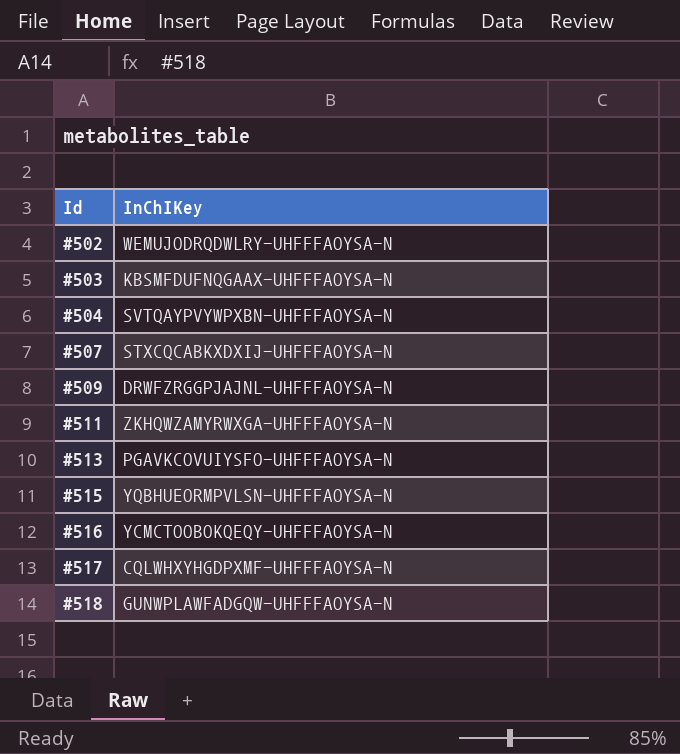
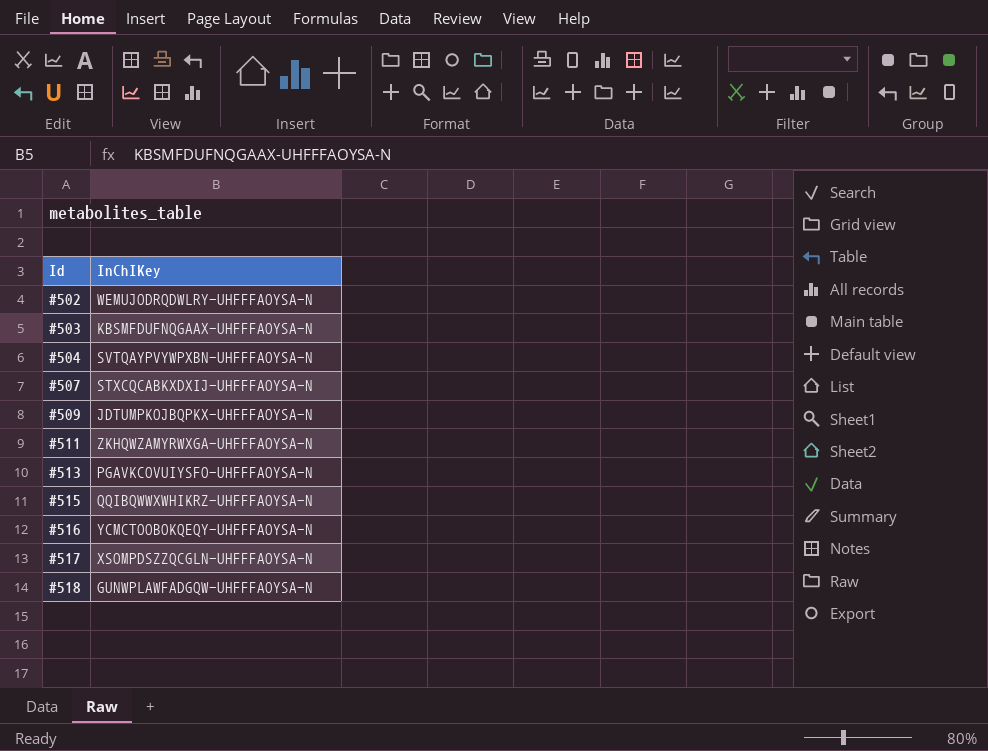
#509 | InChIKey: DRWFZRGGPJAJNL-UHFFFAOYSA-N -> JDTUMPKOJBQPKX-UHFFFAOYSA-N
#515 | InChIKey: YQBHUEORMPVLSN-UHFFFAOYSA-N -> QQIBQWWXWHIKRZ-UHFFFAOYSA-N
#517 | InChIKey: CQLWHXYHGDPXMF-UHFFFAOYSA-N -> XSOMPDSZZQCGLN-UHFFFAOYSA-N

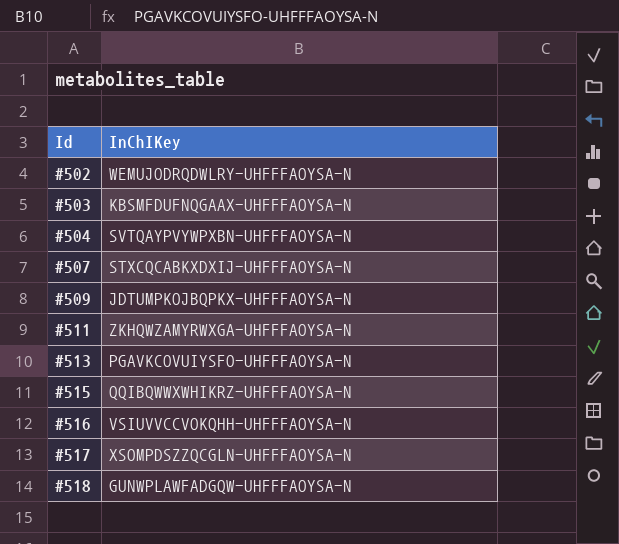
#516 | InChIKey: YCMCTOOBOKQEQY-UHFFFAOYSA-N -> VSIUVVCCVOKQHH-UHFFFAOYSA-N

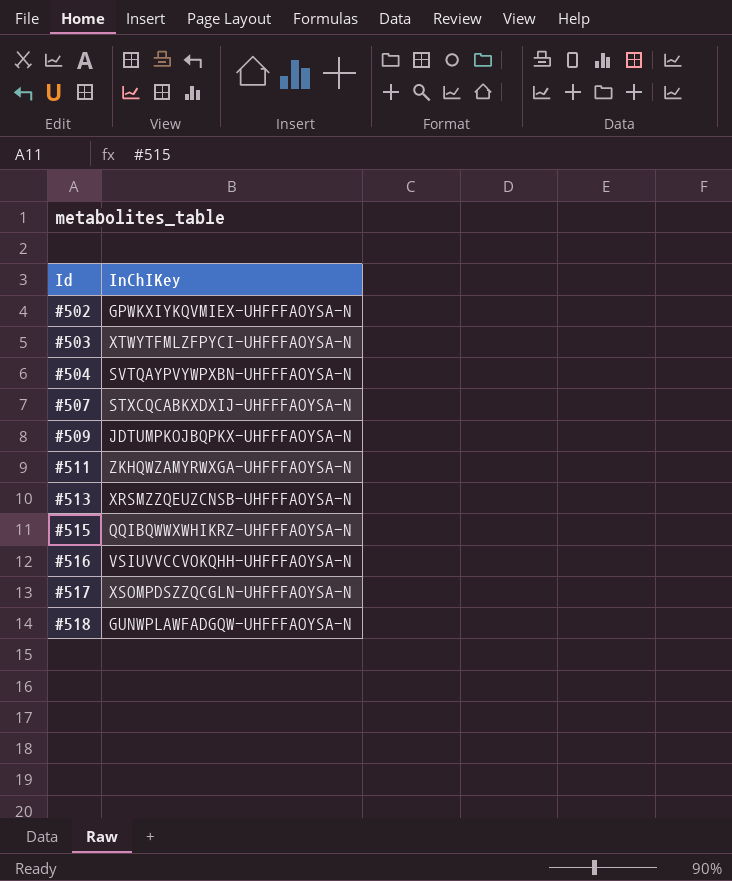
#502 | InChIKey: WEMUJODRQDWLRY-UHFFFAOYSA-N -> GPWKXIYKQVMIEX-UHFFFAOYSA-N
#503 | InChIKey: KBSMFDUFNQGAAX-UHFFFAOYSA-N -> XTWYTFMLZFPYCI-UHFFFAOYSA-N
#513 | InChIKey: PGAVKCOVUIYSFO-UHFFFAOYSA-N -> XRSMZZQEUZCNSB-UHFFFAOYSA-N

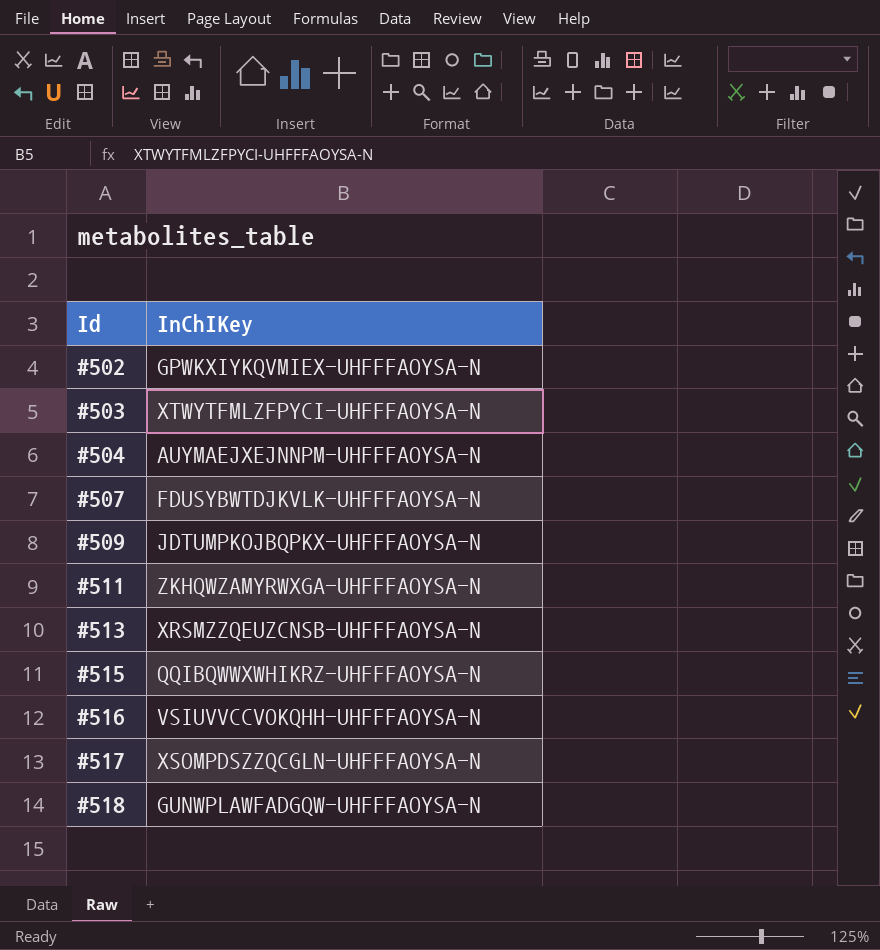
#504 | InChIKey: SVTQAYPVYWPXBN-UHFFFAOYSA-N -> AUYMAEJXEJNNPM-UHFFFAOYSA-N
#507 | InChIKey: STXCQCABKXDXIJ-UHFFFAOYSA-N -> FDUSYBWTDJKVLK-UHFFFAOYSA-N

